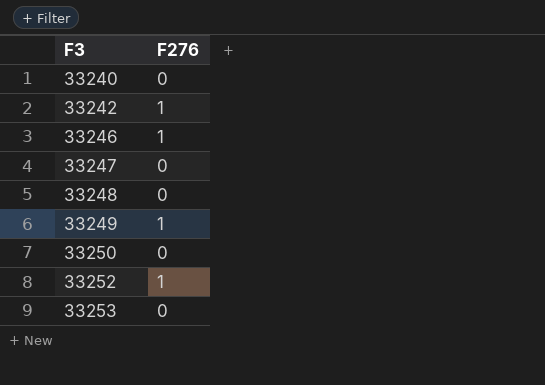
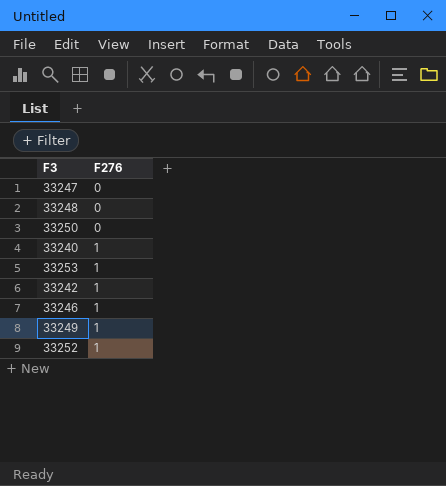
row order: F3 ascending -> F276 ascending
33240 | F276: 0 -> 1
33253 | F276: 0 -> 1

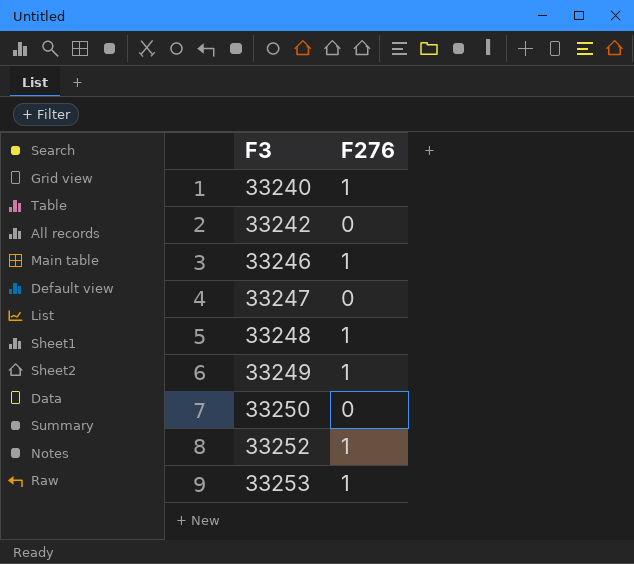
row order: F276 ascending -> F3 ascending
33242 | F276: 1 -> 0
33248 | F276: 0 -> 1

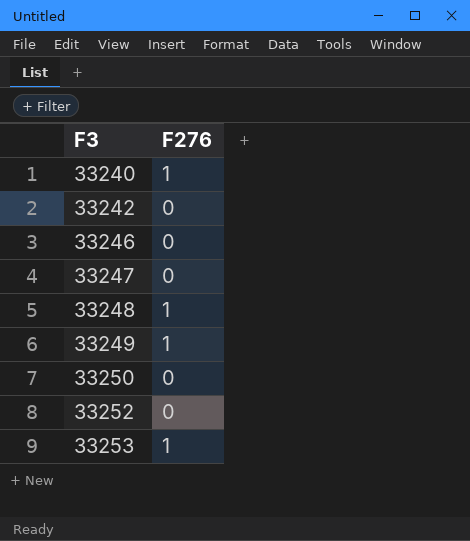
33246 | F276: 1 -> 0
33252 | F276: 1 -> 0

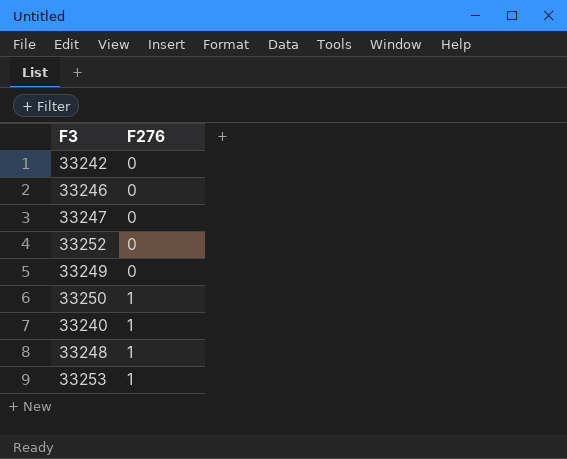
row order: F3 ascending -> F276 ascending
33249 | F276: 1 -> 0
33250 | F276: 0 -> 1

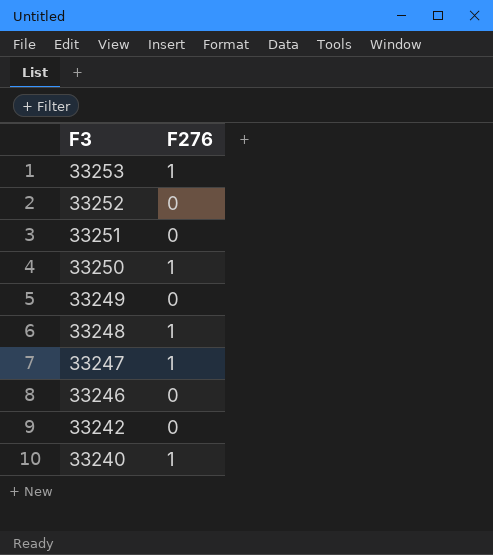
row order: F276 ascending -> F3 descending
row 33251: none -> 0
33247 | F276: 0 -> 1

